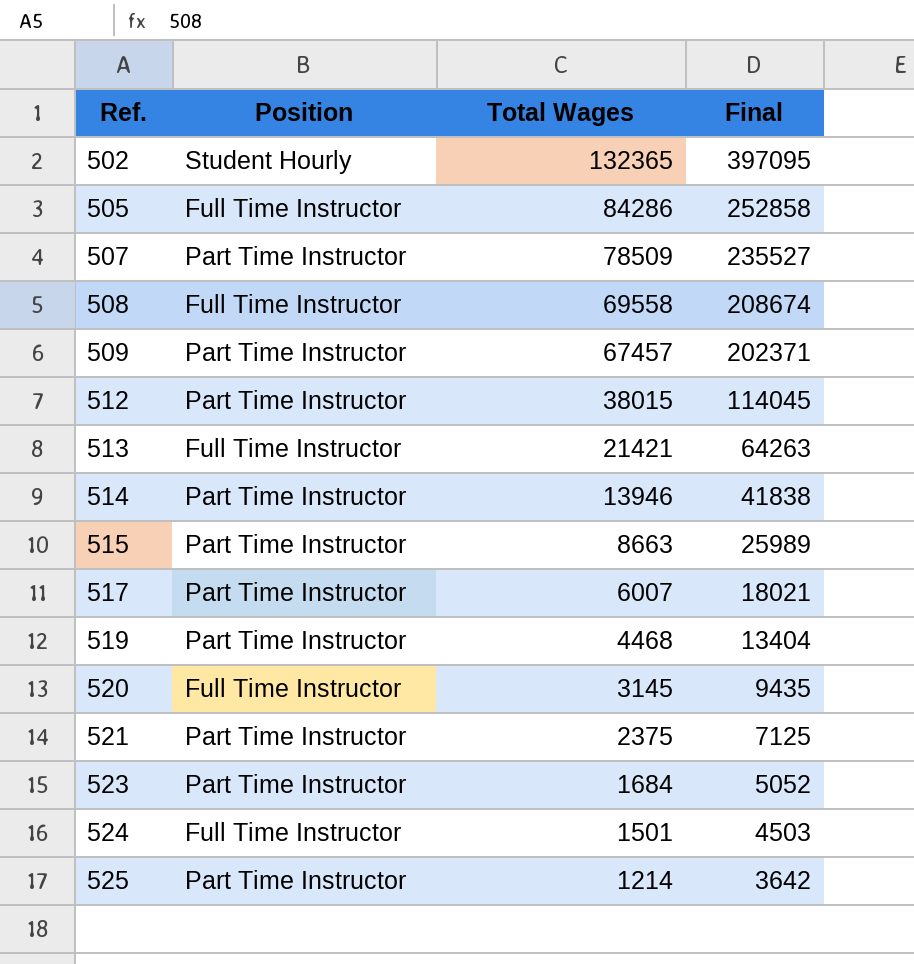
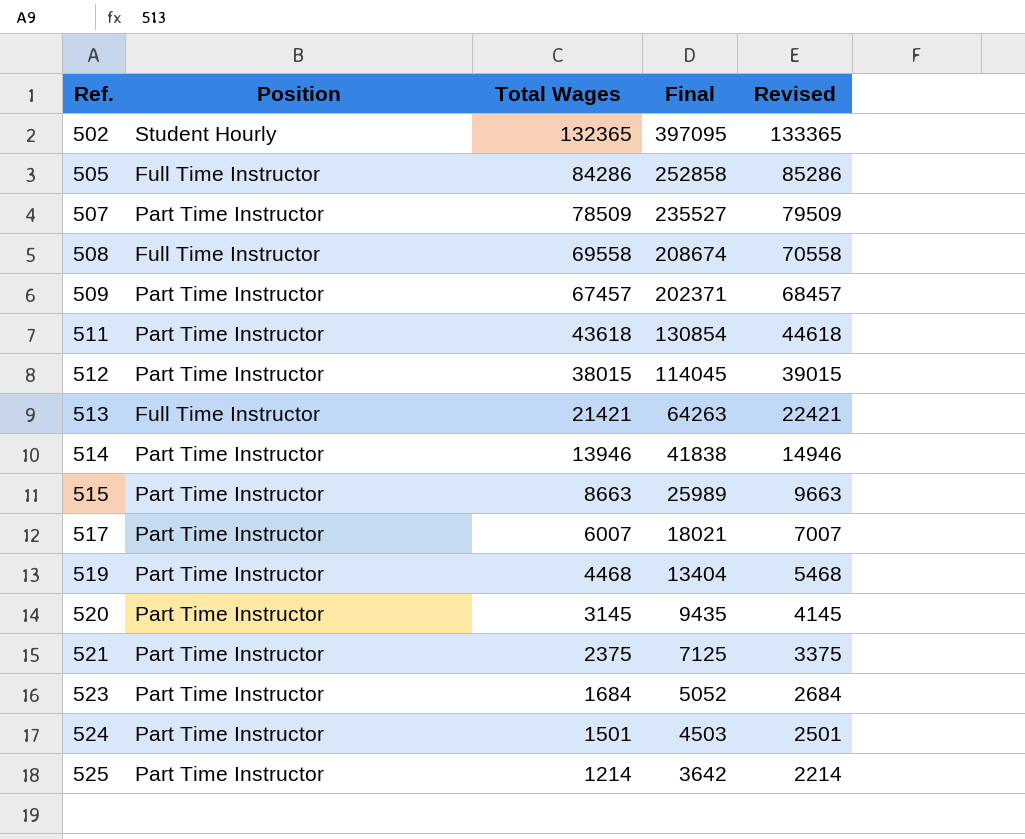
column Revised | formula: none -> [Total Wages] + 1000
row 511: none -> Part Time Instructor | 43618 | 130854 | 44618
520 | Position: Full Time Instructor -> Part Time Instructor
524 | Position: Full Time Instructor -> Part Time Instructor

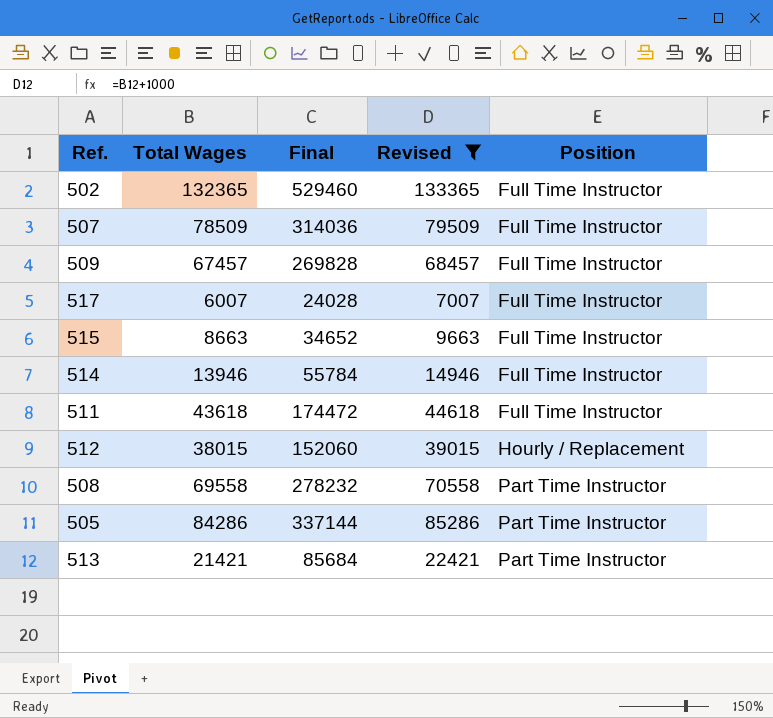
filter: none -> Revised >= 7007
row order: Ref. ascending -> Position ascending
column Final | formula: [Total Wages] * 3 -> [Total Wages] * 4
column Position | position: 2 -> 5
502 | Position: Student Hourly -> Full Time Instructor
507 | Position: Part Time Instructor -> Full Time Instructor
509 | Position: Part Time Instructor -> Full Time Instructor
517 | Position: Part Time Instructor -> Full Time Instructor
515 | Position: Part Time Instructor -> Full Time Instructor
514 | Position: Part Time Instructor -> Full Time Instructor
511 | Position: Part Time Instructor -> Full Time Instructor
512 | Position: Part Time Instructor -> Hourly / Replacement
508 | Position: Full Time Instructor -> Part Time Instructor
505 | Position: Full Time Instructor -> Part Time Instructor
513 | Position: Full Time Instructor -> Part Time Instructor

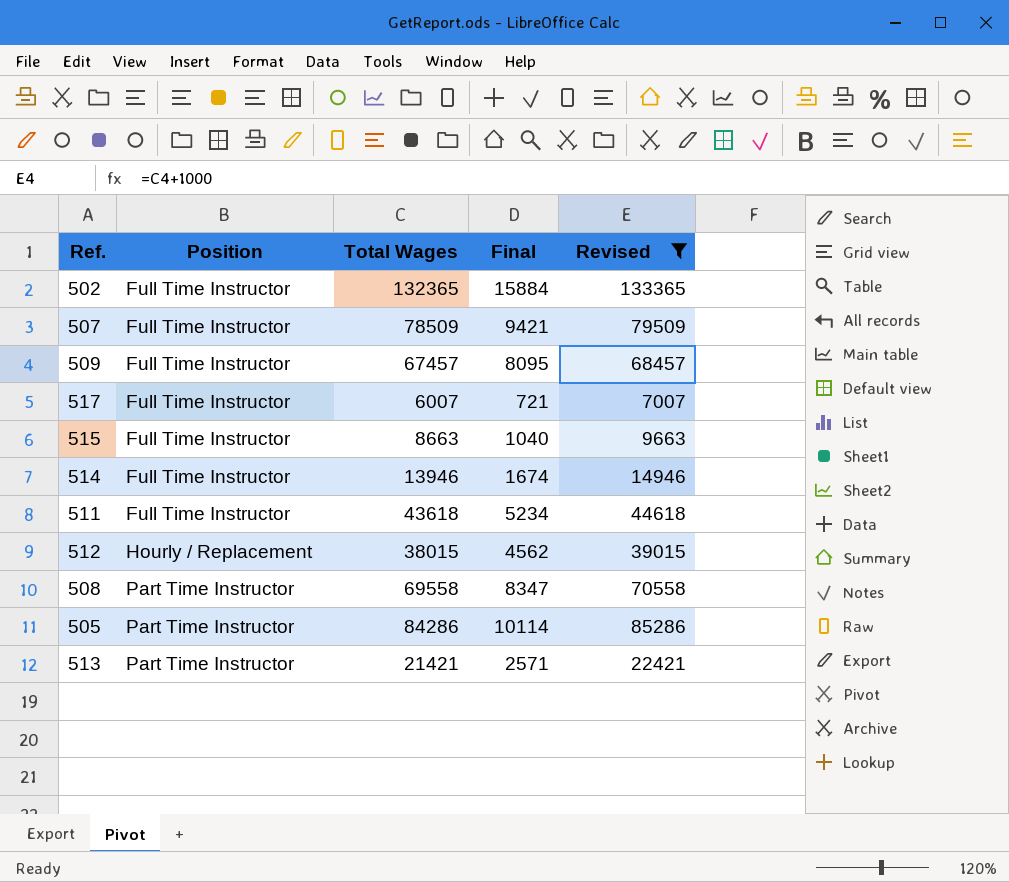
column Position | position: 5 -> 2
column Final | formula: [Total Wages] * 4 -> [Total Wages] * 0.12

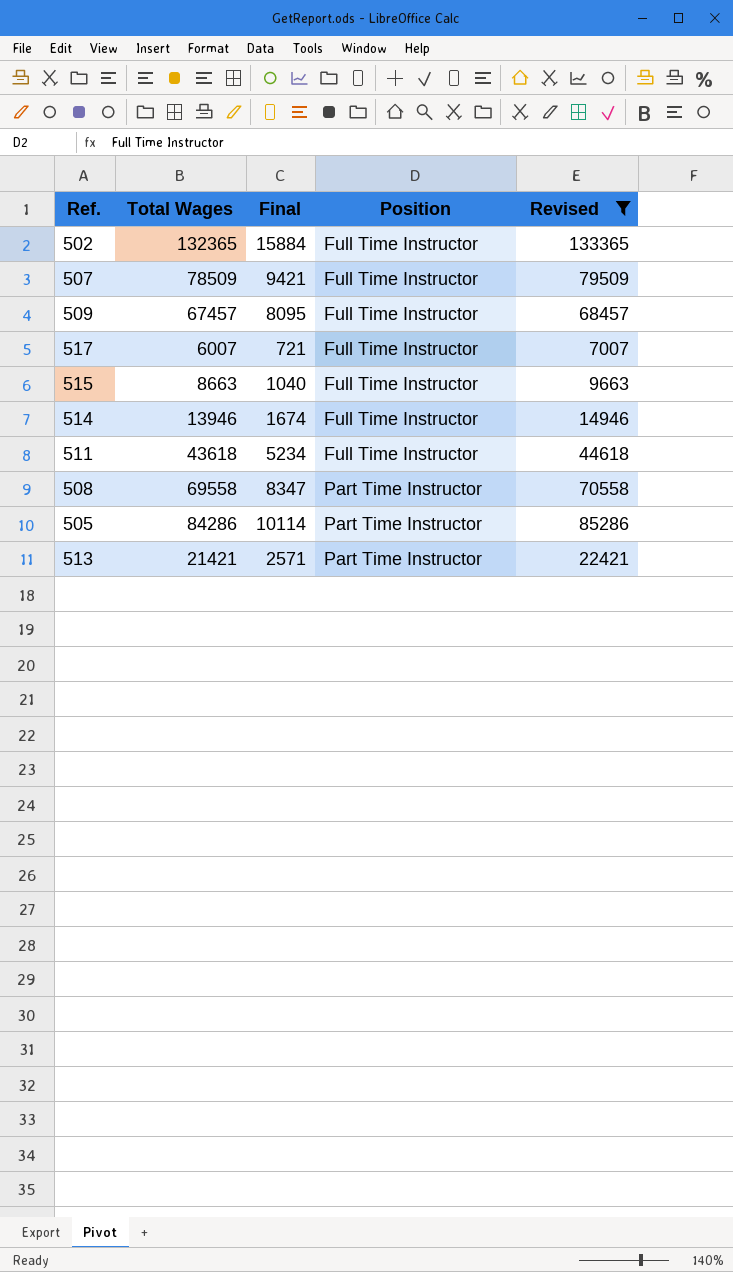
column Position | position: 2 -> 4
row 512: Hourly / Replacement | 38015 | 4562 | 39015 -> none

